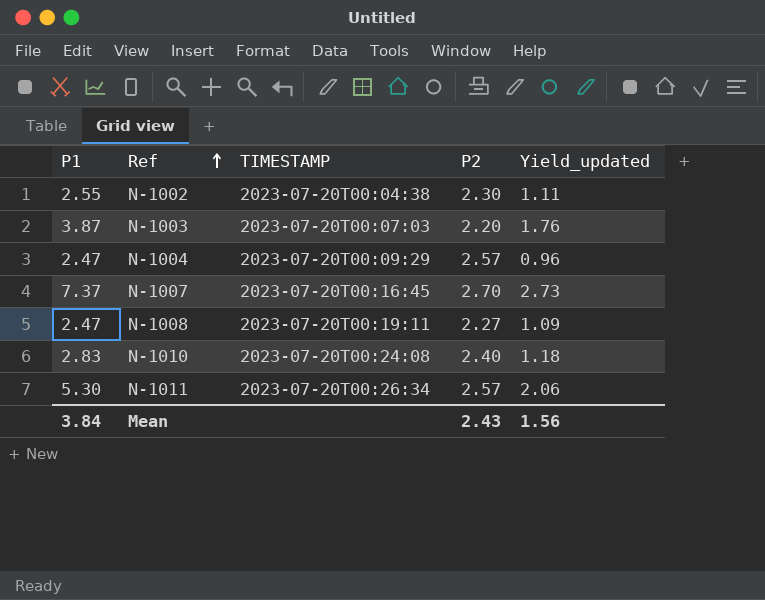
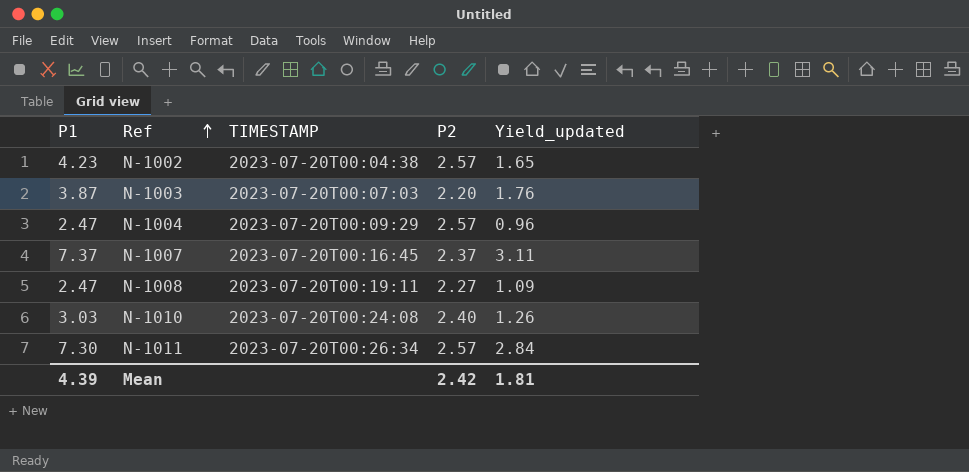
N-1002 | P1: 2.55 -> 4.23
N-1002 | P2: 2.30 -> 2.57
N-1002 | Yield_updated: 1.11 -> 1.65
N-1007 | P2: 2.70 -> 2.37
N-1007 | Yield_updated: 2.73 -> 3.11
N-1010 | P1: 2.83 -> 3.03
N-1010 | Yield_updated: 1.18 -> 1.26
N-1011 | P1: 5.30 -> 7.30
N-1011 | Yield_updated: 2.06 -> 2.84
Mean | P1: 3.84 -> 4.39
Mean | P2: 2.43 -> 2.42
Mean | Yield_updated: 1.56 -> 1.81

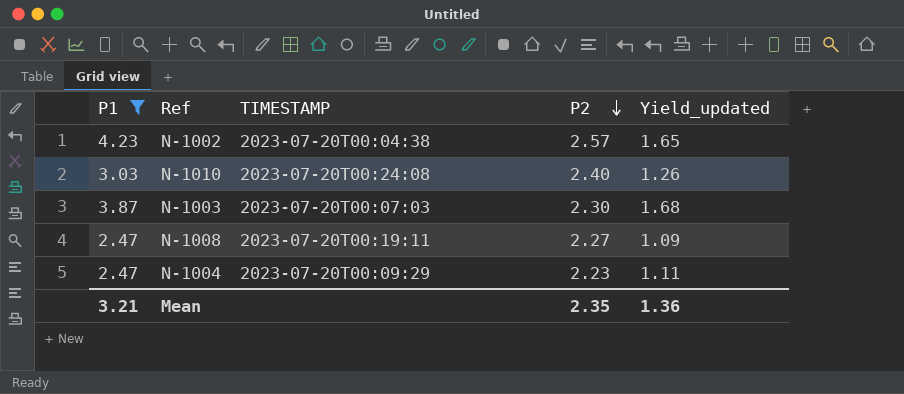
filter: none -> P1 <= 4.23
row order: Ref ascending -> P2 descending
N-1003 | P2: 2.20 -> 2.30
N-1003 | Yield_updated: 1.76 -> 1.68
N-1004 | P2: 2.57 -> 2.23
N-1004 | Yield_updated: 0.96 -> 1.11
Mean | P1: 4.39 -> 3.21
Mean | P2: 2.42 -> 2.35
Mean | Yield_updated: 1.81 -> 1.36

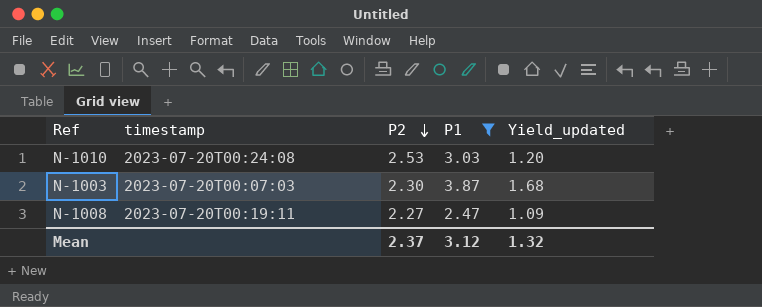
column name: TIMESTAMP -> timestamp
column P1 | position: 1 -> 4
row N-1002: 4.23 | 2023-07-20T00:04:38 | 2.57 | 1.65 -> none
row N-1004: 2.47 | 2023-07-20T00:09:29 | 2.23 | 1.11 -> none
N-1010 | P2: 2.40 -> 2.53
N-1010 | Yield_updated: 1.26 -> 1.20
Mean | P2: 2.35 -> 2.37
Mean | P1: 3.21 -> 3.12
Mean | Yield_updated: 1.36 -> 1.32

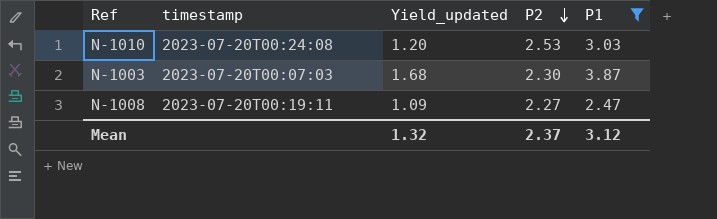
column Yield_updated | position: 5 -> 3

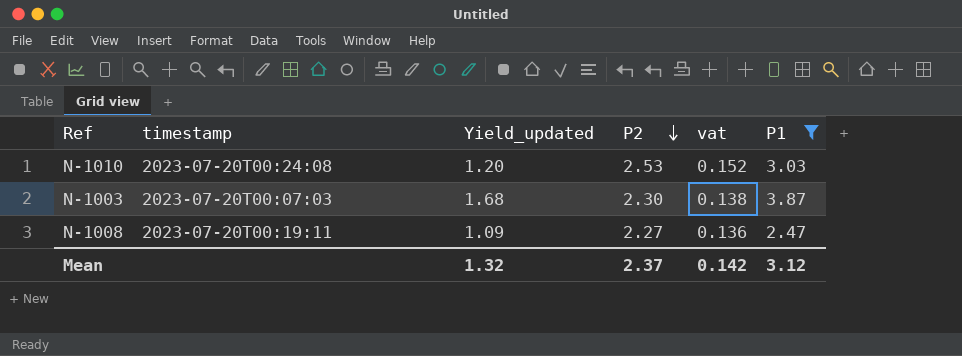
column vat | formula: none -> [P2] * 0.06

